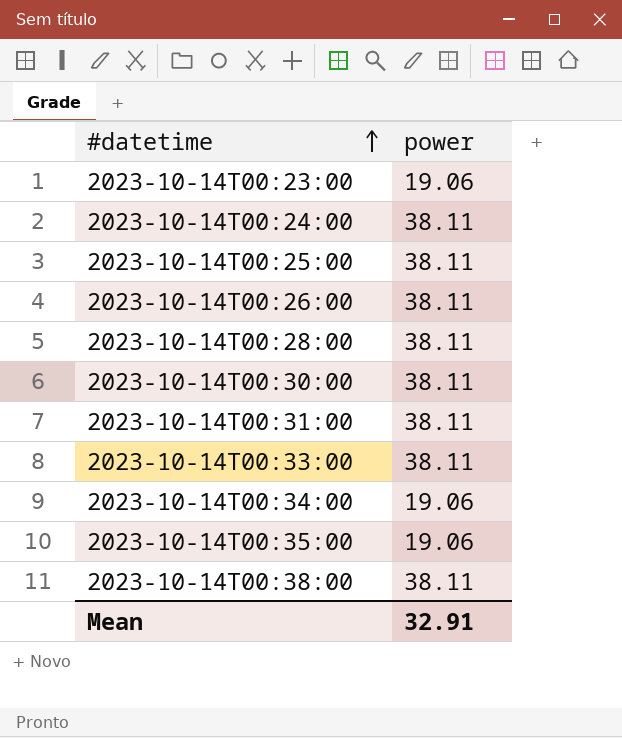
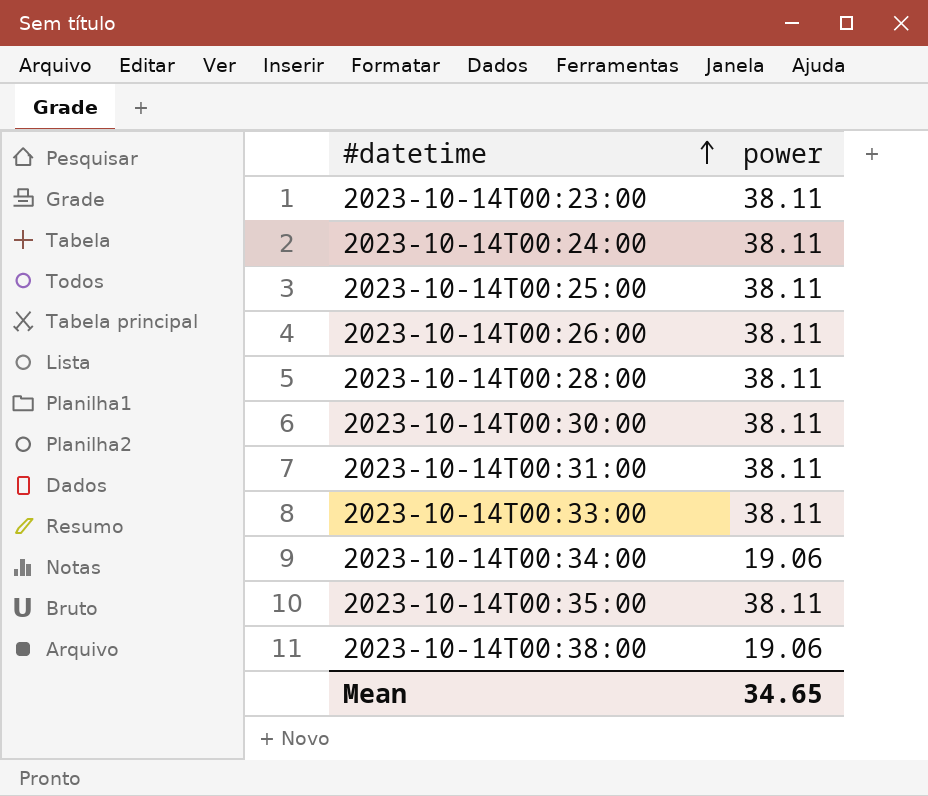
2023-10-14T00:23:00 | power: 19.06 -> 38.11
2023-10-14T00:35:00 | power: 19.06 -> 38.11
2023-10-14T00:38:00 | power: 38.11 -> 19.06
Mean | power: 32.91 -> 34.65

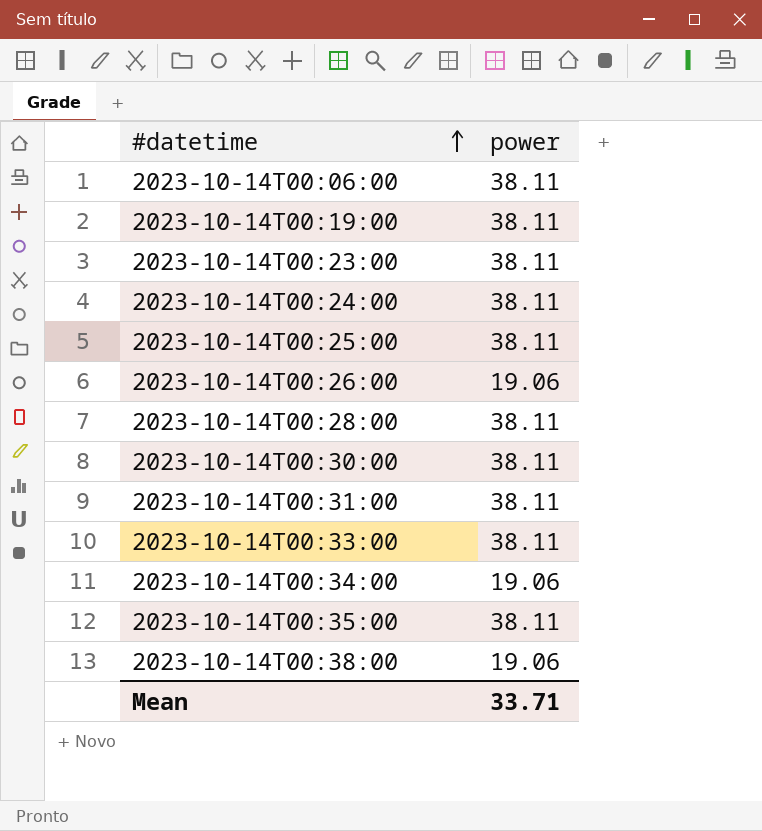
row 2023-10-14T00:06:00: none -> 38.11
row 2023-10-14T00:19:00: none -> 38.11
2023-10-14T00:26:00 | power: 38.11 -> 19.06
Mean | power: 34.65 -> 33.71

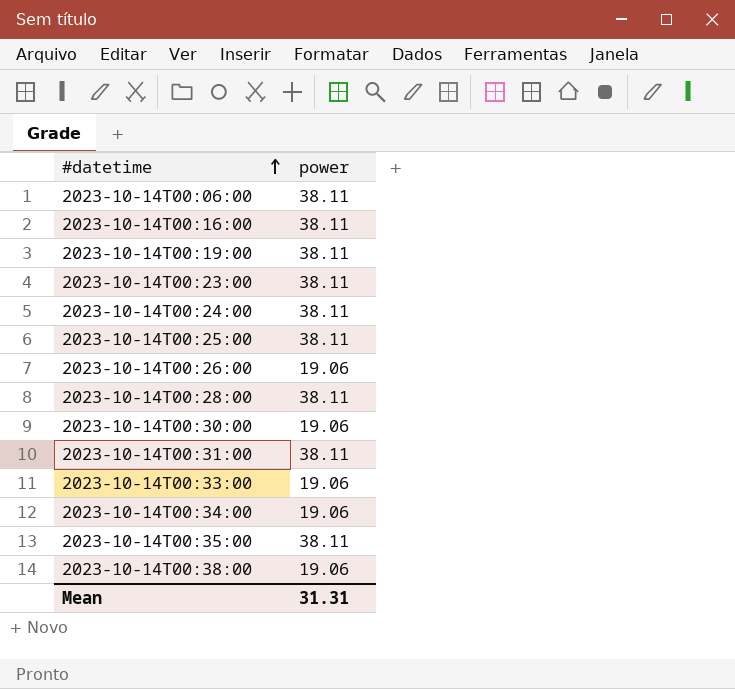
row 2023-10-14T00:16:00: none -> 38.11
2023-10-14T00:30:00 | power: 38.11 -> 19.06
2023-10-14T00:33:00 | power: 38.11 -> 19.06
Mean | power: 33.71 -> 31.31

